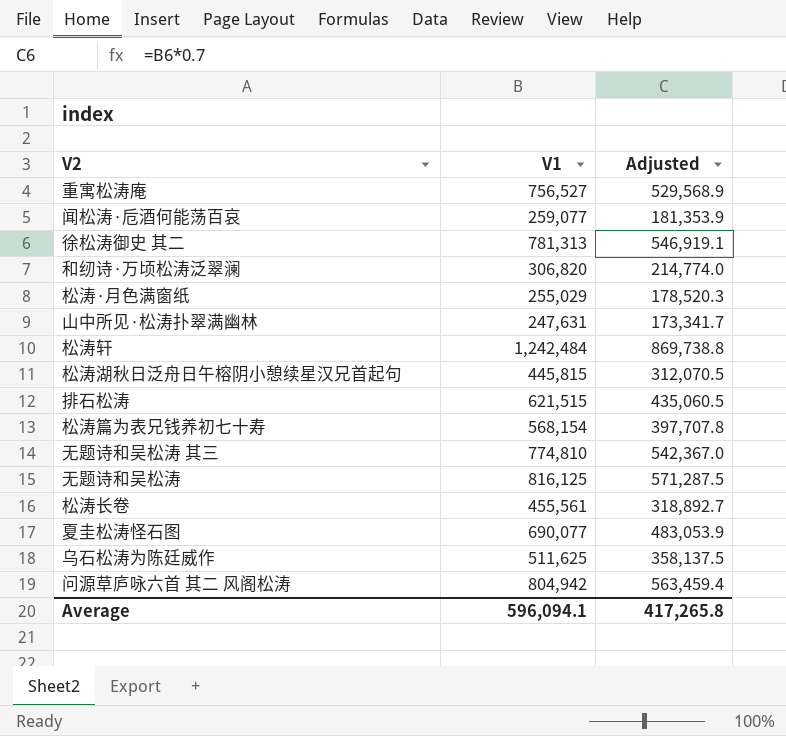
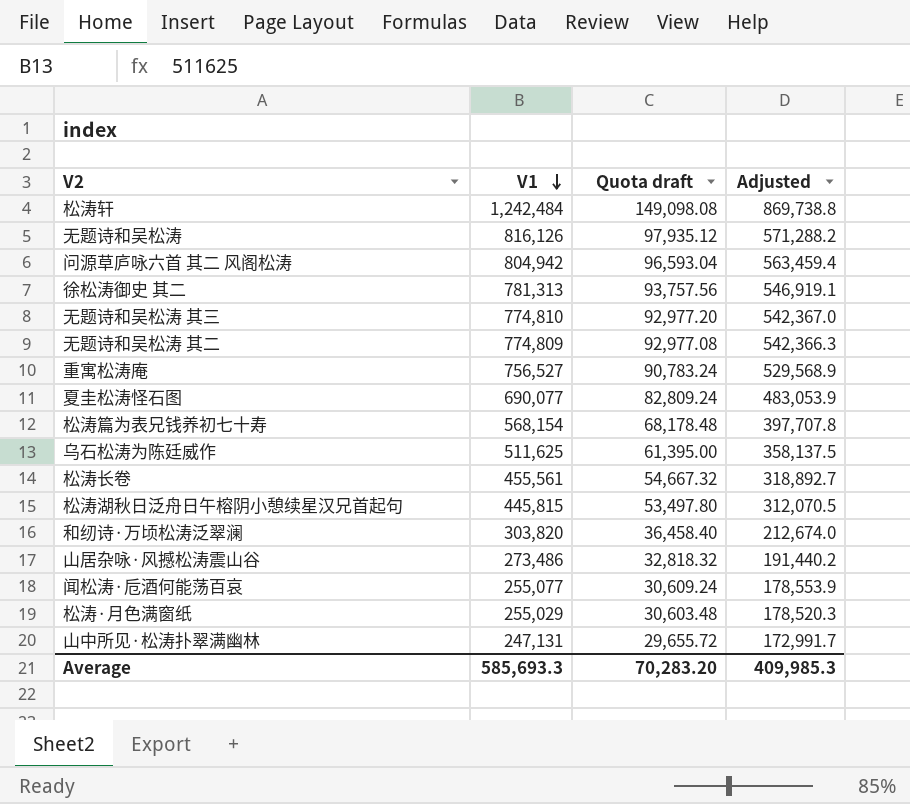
row order: none -> V1 descending
column Quota draft | formula: none -> [V1] * 0.12
row 排石松涛: 621,515 | 435,060.5 -> none
无题诗和吴松涛 | V1: 816,125 -> 816,126
无题诗和吴松涛 | Adjusted: 571,287.5 -> 571,288.2
row 无题诗和吴松涛 其二: none -> 774,809 | 92,977.08 | 542,366.3
和纫诗·万顷松涛泛翠澜 | V1: 306,820 -> 303,820
和纫诗·万顷松涛泛翠澜 | Adjusted: 214,774.0 -> 212,674.0
row 山居杂咏·风撼松涛震山谷: none -> 273,486 | 32,818.32 | 191,440.2
闻松涛·卮酒何能荡百哀 | V1: 259,077 -> 255,077
闻松涛·卮酒何能荡百哀 | Adjusted: 181,353.9 -> 178,553.9
山中所见·松涛扑翠满幽林 | V1: 247,631 -> 247,131
山中所见·松涛扑翠满幽林 | Adjusted: 173,341.7 -> 172,991.7
Average | V1: 596,094.1 -> 585,693.3
Average | Adjusted: 417,265.8 -> 409,985.3

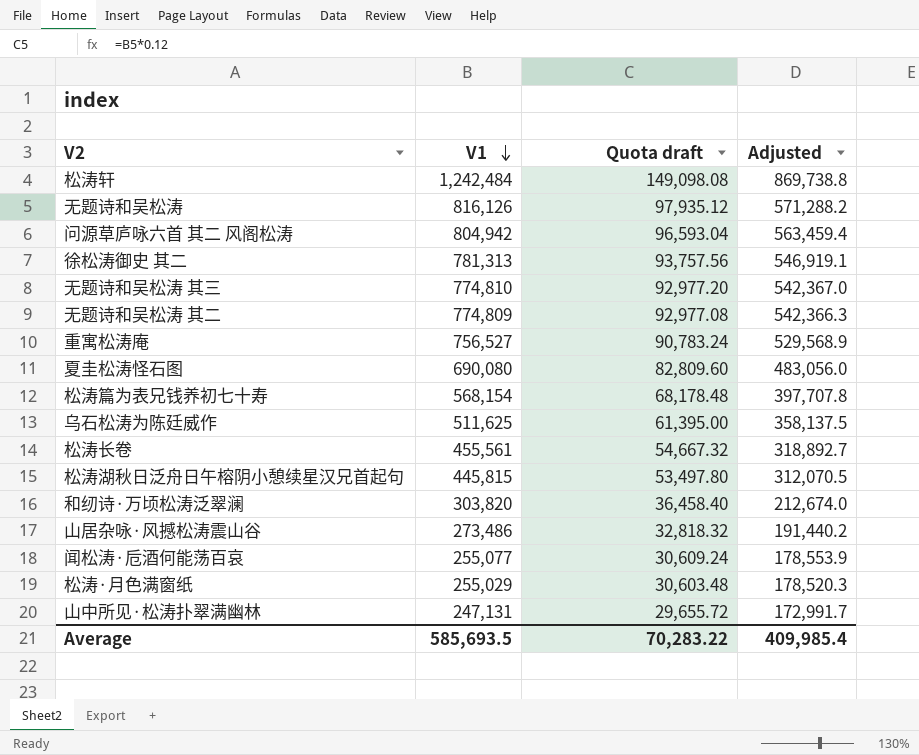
夏圭松涛怪石图 | V1: 690,077 -> 690,080
夏圭松涛怪石图 | Quota draft: 82,809.24 -> 82,809.60
夏圭松涛怪石图 | Adjusted: 483,053.9 -> 483,056.0
Average | V1: 585,693.3 -> 585,693.5
Average | Quota draft: 70,283.20 -> 70,283.22
Average | Adjusted: 409,985.3 -> 409,985.4

